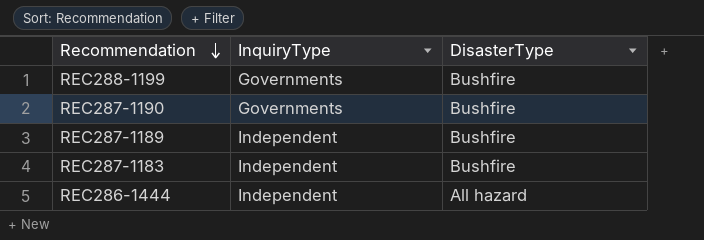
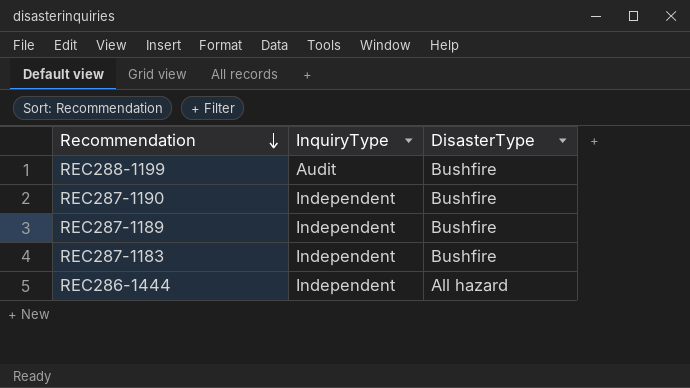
REC288-1199 | InquiryType: Governments -> Audit
REC287-1190 | InquiryType: Governments -> Independent

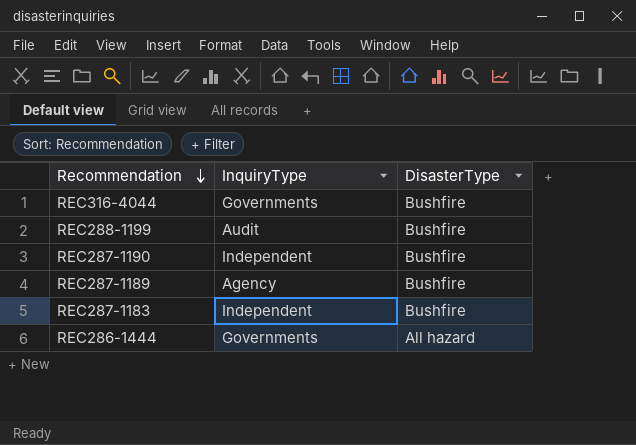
row REC316-4044: none -> Governments | Bushfire
REC287-1189 | InquiryType: Independent -> Agency
REC286-1444 | InquiryType: Independent -> Governments

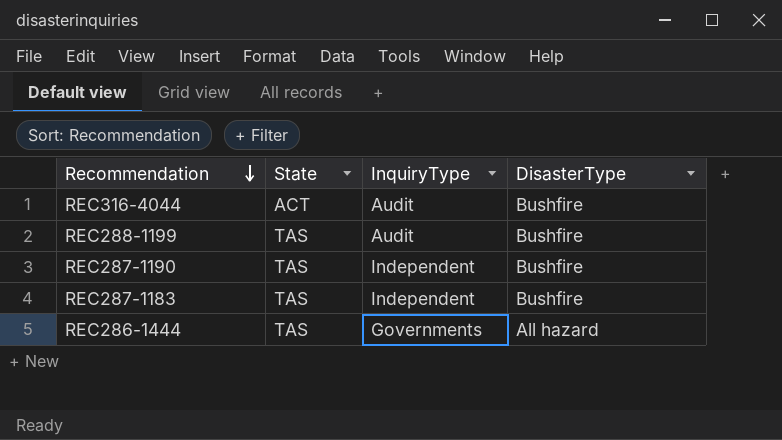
column State | position: none -> 2
row REC287-1189: Agency | Bushfire -> none
REC316-4044 | InquiryType: Governments -> Audit

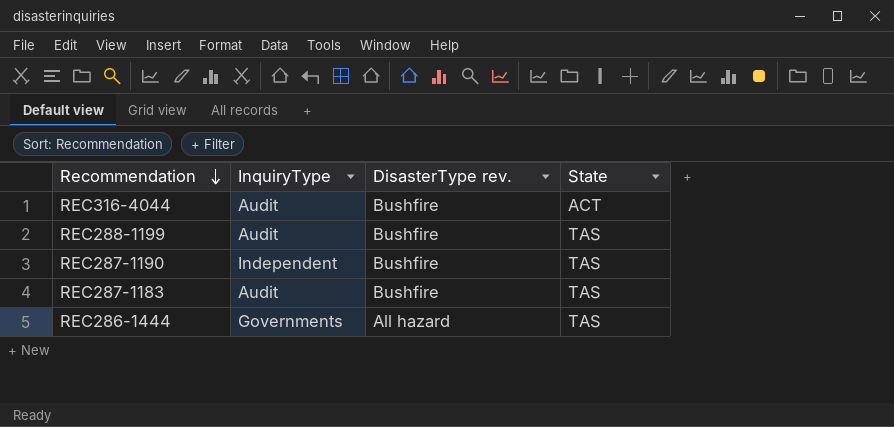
column name: DisasterType -> DisasterType rev.
column State | position: 2 -> 4
REC287-1183 | InquiryType: Independent -> Audit

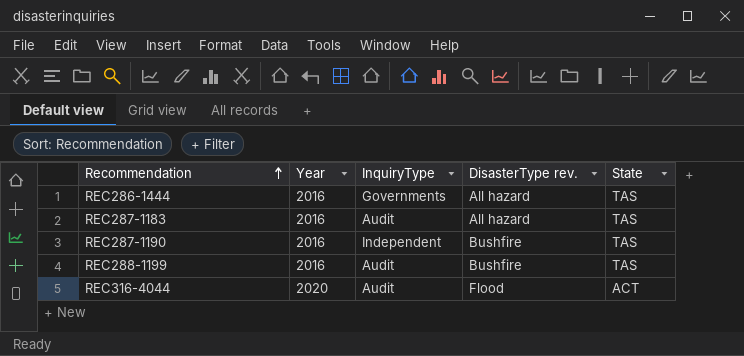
row order: Recommendation descending -> Recommendation ascending
column Year | position: none -> 2
REC287-1183 | DisasterType rev.: Bushfire -> All hazard
REC316-4044 | DisasterType rev.: Bushfire -> Flood

